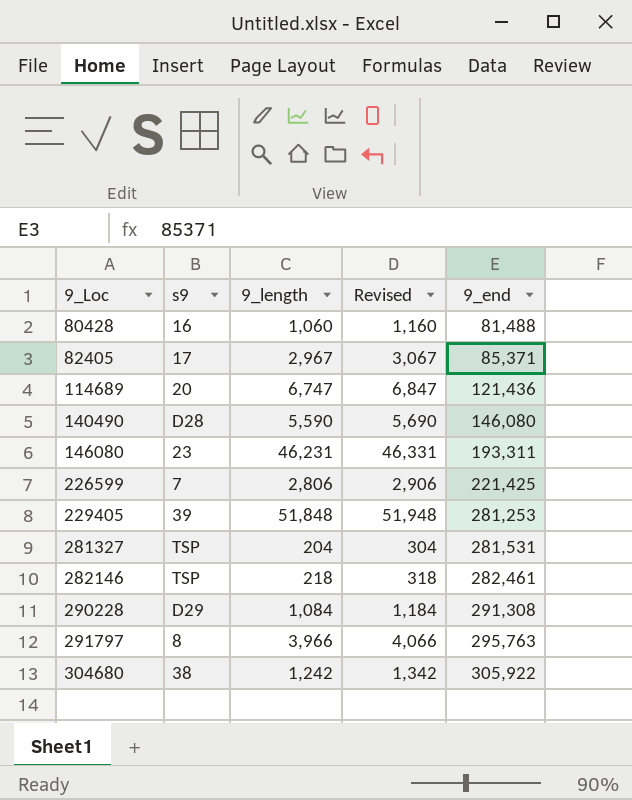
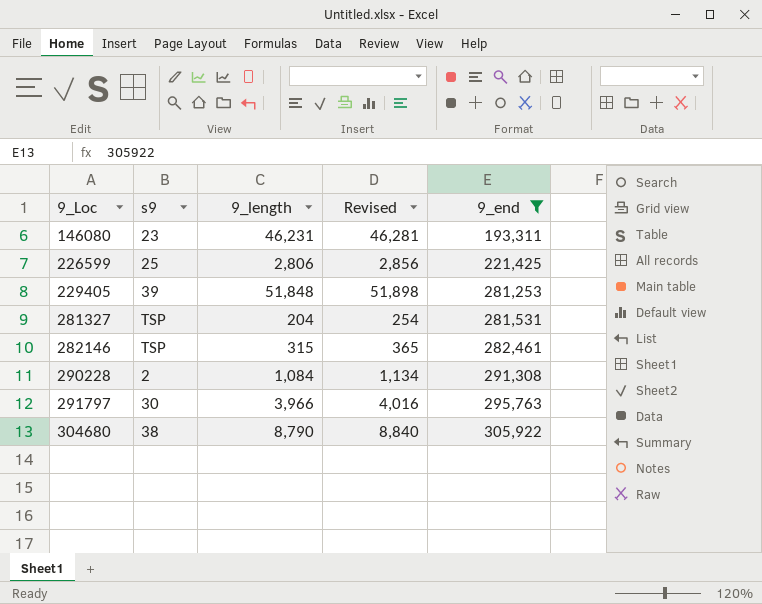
filter: none -> 9_end >= 193,311
column Revised | formula: [9_length] + 100 -> [9_length] + 50
226599 | s9: 7 -> 25
282146 | 9_length: 218 -> 315
290228 | s9: D29 -> 2
291797 | s9: 8 -> 30
304680 | 9_length: 1,242 -> 8,790

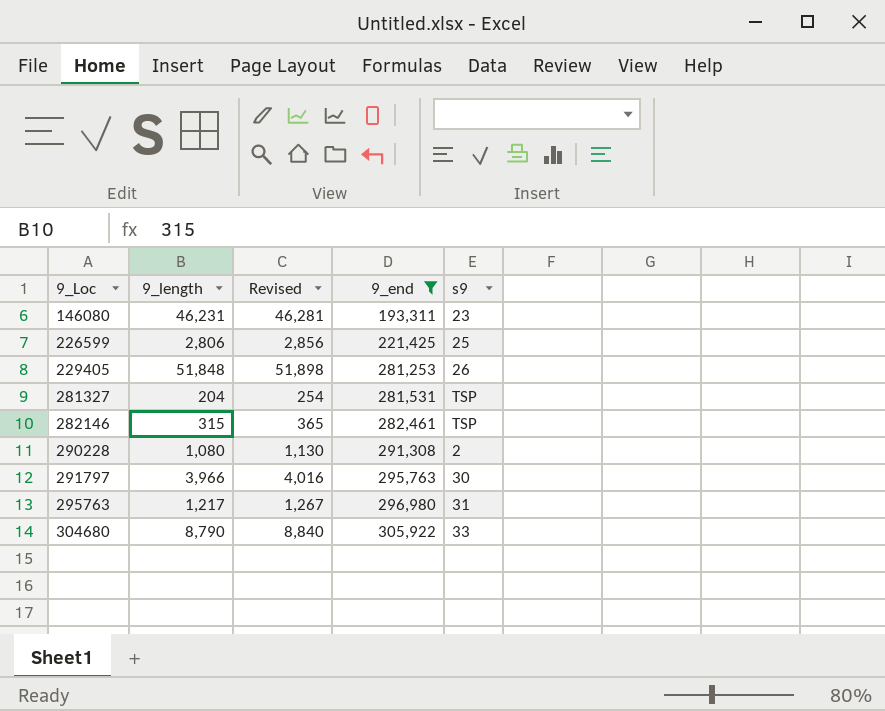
column s9 | position: 2 -> 5
229405 | s9: 39 -> 26
290228 | 9_length: 1,084 -> 1,080
290228 | Revised: 1,134 -> 1,130
row 295763: none -> 1,217 | 1,267 | 296,980 | 31
304680 | s9: 38 -> 33

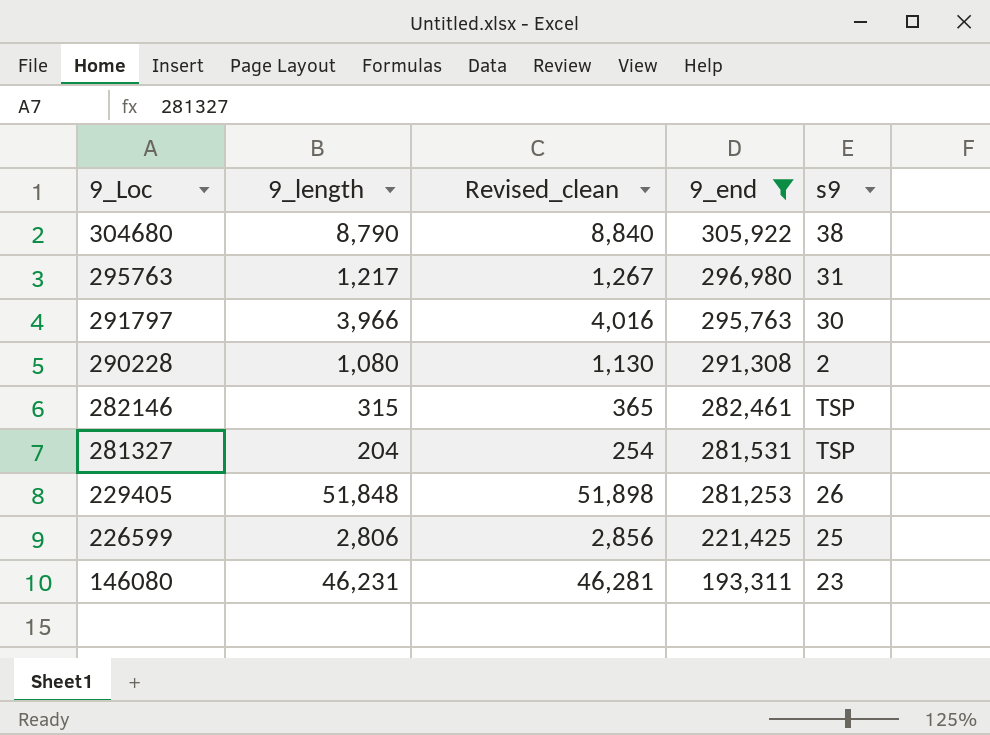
row order: 9_Loc ascending -> 9_Loc descending
column name: Revised -> Revised_clean
304680 | s9: 33 -> 38

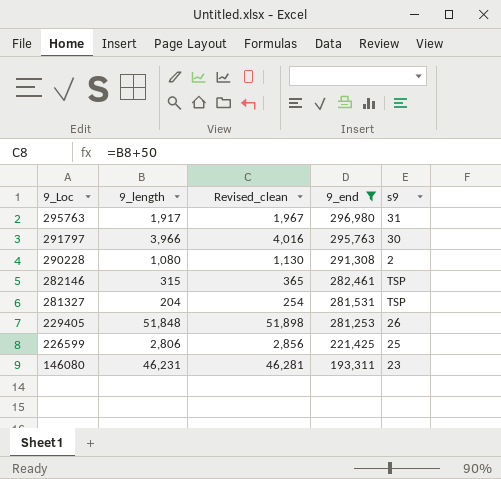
row 304680: 8,790 | 8,840 | 305,922 | 38 -> none
295763 | 9_length: 1,217 -> 1,917
295763 | Revised_clean: 1,267 -> 1,967

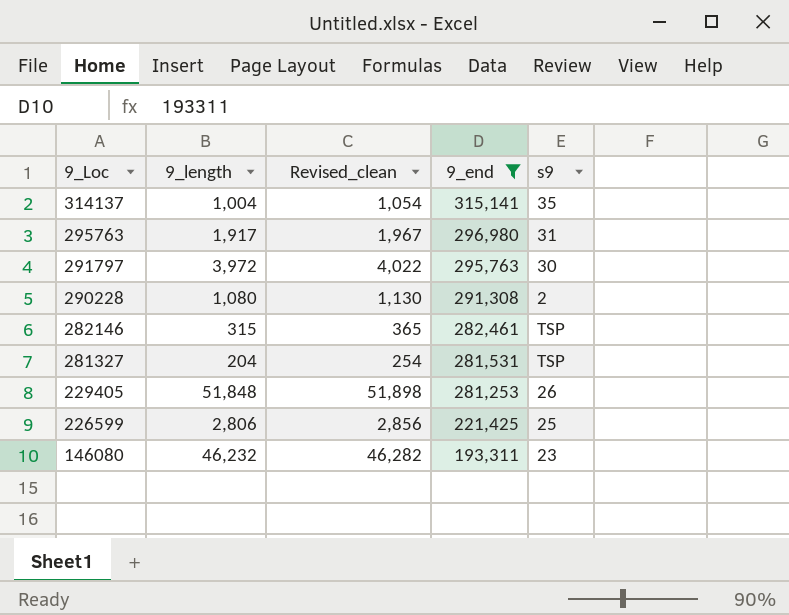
row 314137: none -> 1,004 | 1,054 | 315,141 | 35
291797 | 9_length: 3,966 -> 3,972
291797 | Revised_clean: 4,016 -> 4,022
146080 | 9_length: 46,231 -> 46,232
146080 | Revised_clean: 46,281 -> 46,282

